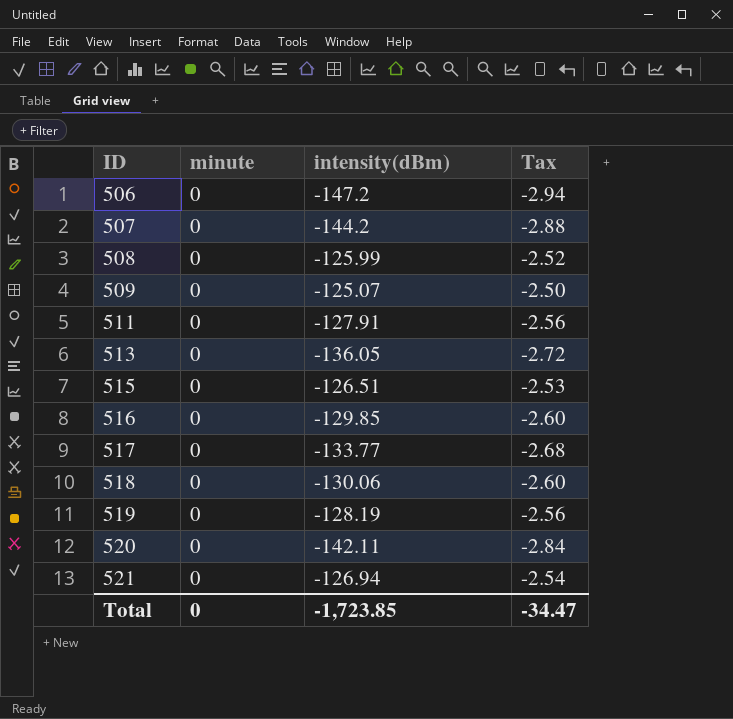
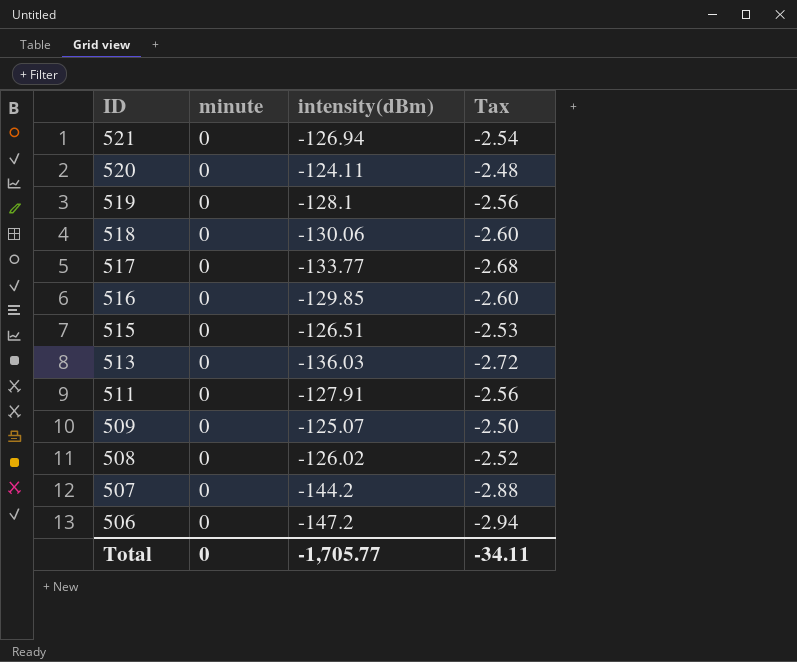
row order: ID ascending -> ID descending
520 | intensity(dBm): -142.11 -> -124.11
520 | Tax: -2.84 -> -2.48
519 | intensity(dBm): -128.19 -> -128.1
513 | intensity(dBm): -136.05 -> -136.03
508 | intensity(dBm): -125.99 -> -126.02
Total | intensity(dBm): -1,723.85 -> -1,705.77
Total | Tax: -34.47 -> -34.11

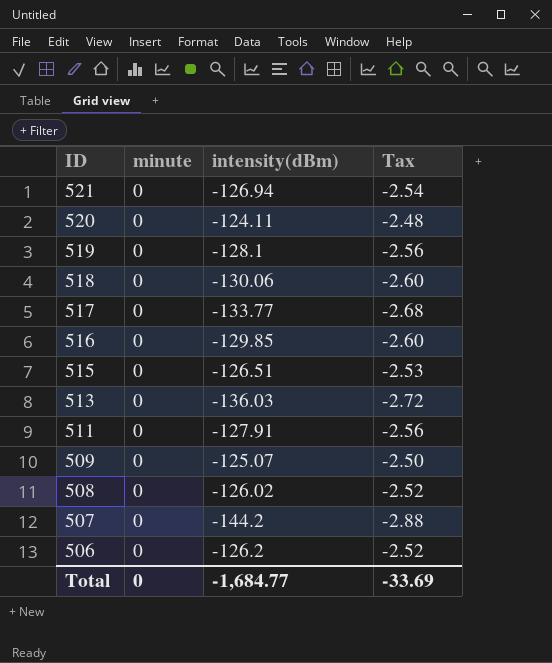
506 | intensity(dBm): -147.2 -> -126.2
506 | Tax: -2.94 -> -2.52
Total | intensity(dBm): -1,705.77 -> -1,684.77
Total | Tax: -34.11 -> -33.69

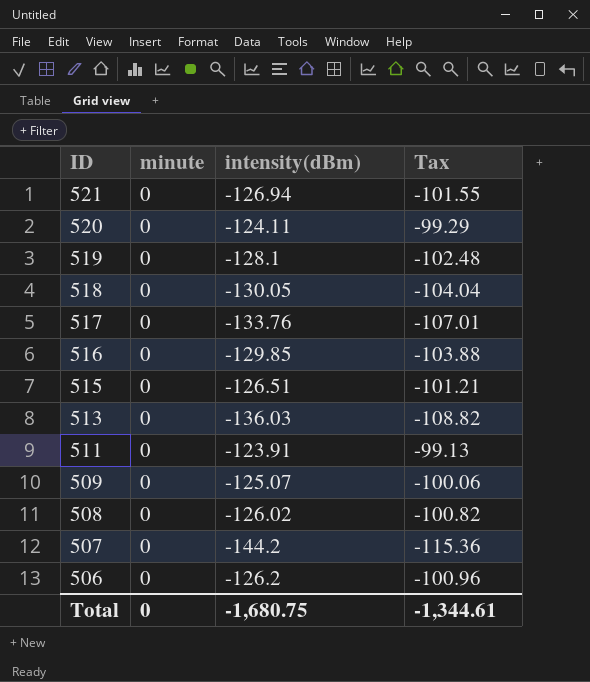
column Tax | formula: [intensity(dBm)] * 0.02 -> [intensity(dBm)] * 0.8
518 | intensity(dBm): -130.06 -> -130.05
517 | intensity(dBm): -133.77 -> -133.76
511 | intensity(dBm): -127.91 -> -123.91
Total | intensity(dBm): -1,684.77 -> -1,680.75
Total | Tax: -33.69 -> -1,344.61

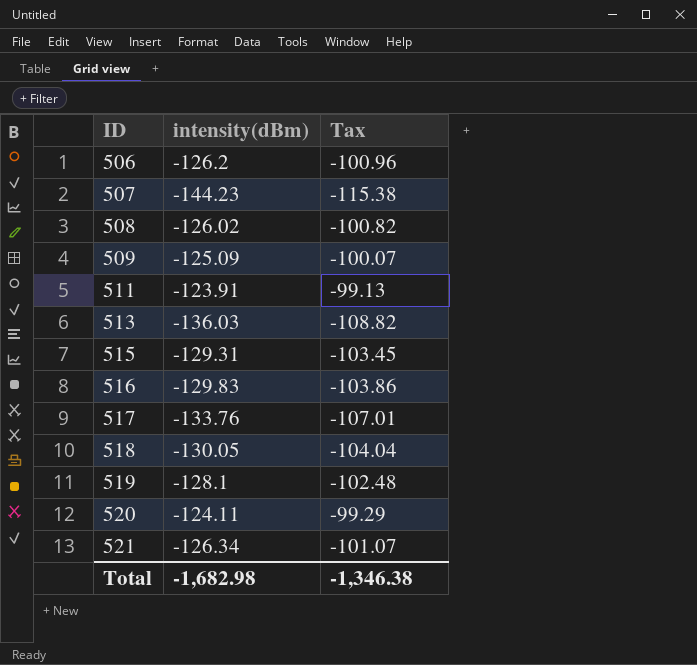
row order: ID descending -> ID ascending
column minute | position: 2 -> none
507 | intensity(dBm): -144.2 -> -144.23
507 | Tax: -115.36 -> -115.38
509 | intensity(dBm): -125.07 -> -125.09
509 | Tax: -100.06 -> -100.07
515 | intensity(dBm): -126.51 -> -129.31
515 | Tax: -101.21 -> -103.45
516 | intensity(dBm): -129.85 -> -129.83
516 | Tax: -103.88 -> -103.86
521 | intensity(dBm): -126.94 -> -126.34
521 | Tax: -101.55 -> -101.07
Total | intensity(dBm): -1,680.75 -> -1,682.98
Total | Tax: -1,344.61 -> -1,346.38

